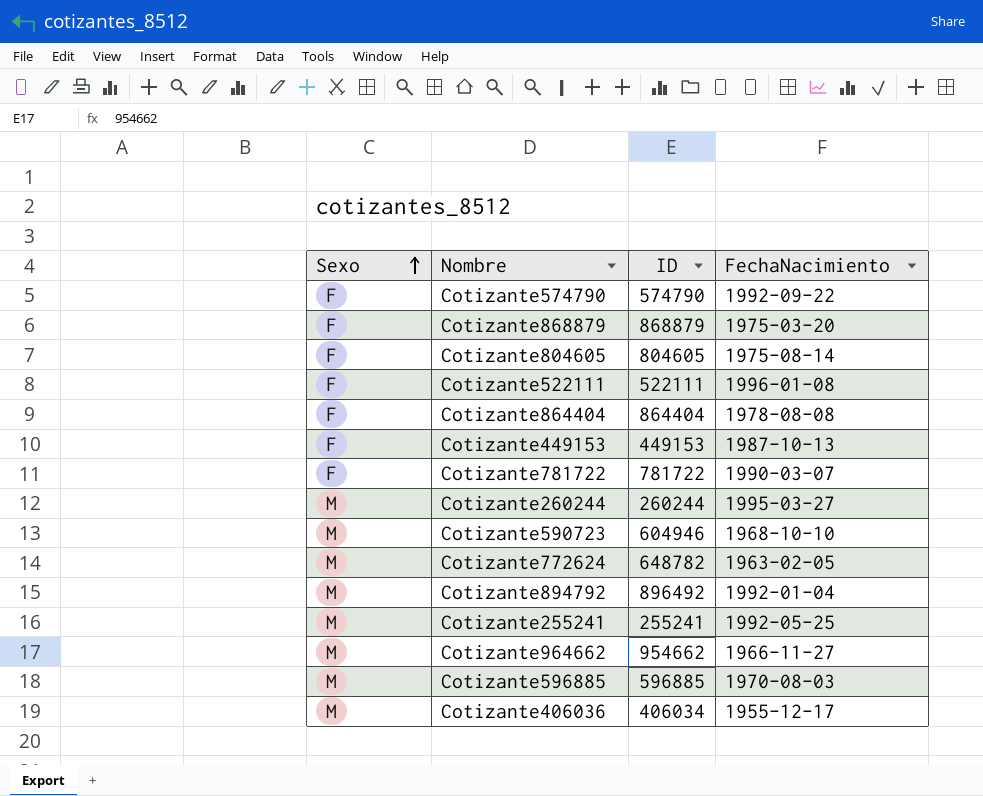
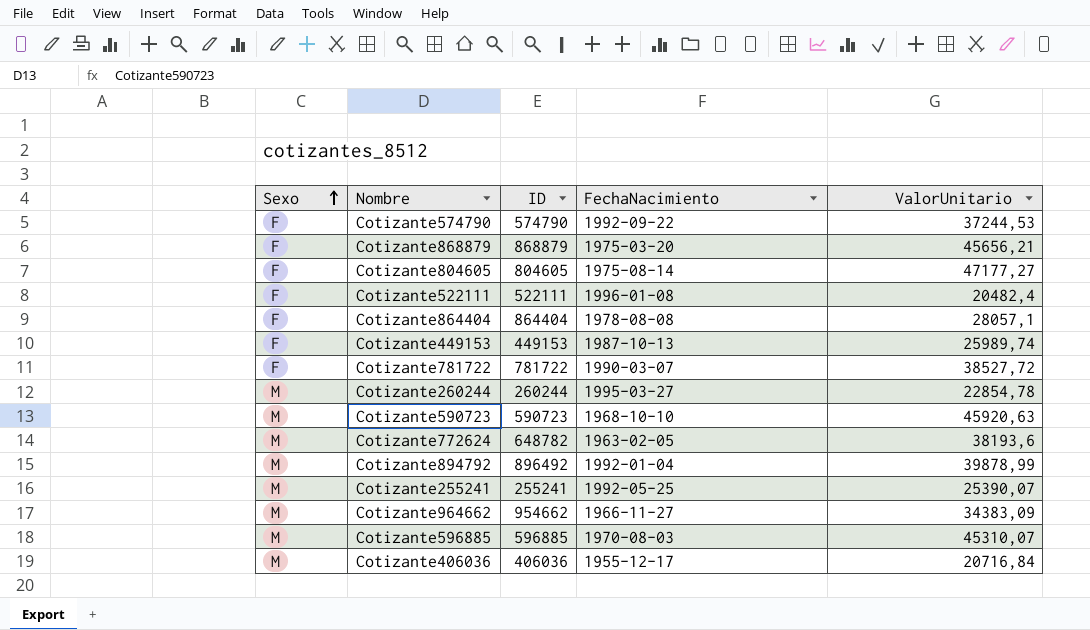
column ValorUnitario | position: none -> 5
Cotizante590723 | ID: 604946 -> 590723
Cotizante406036 | ID: 406034 -> 406036

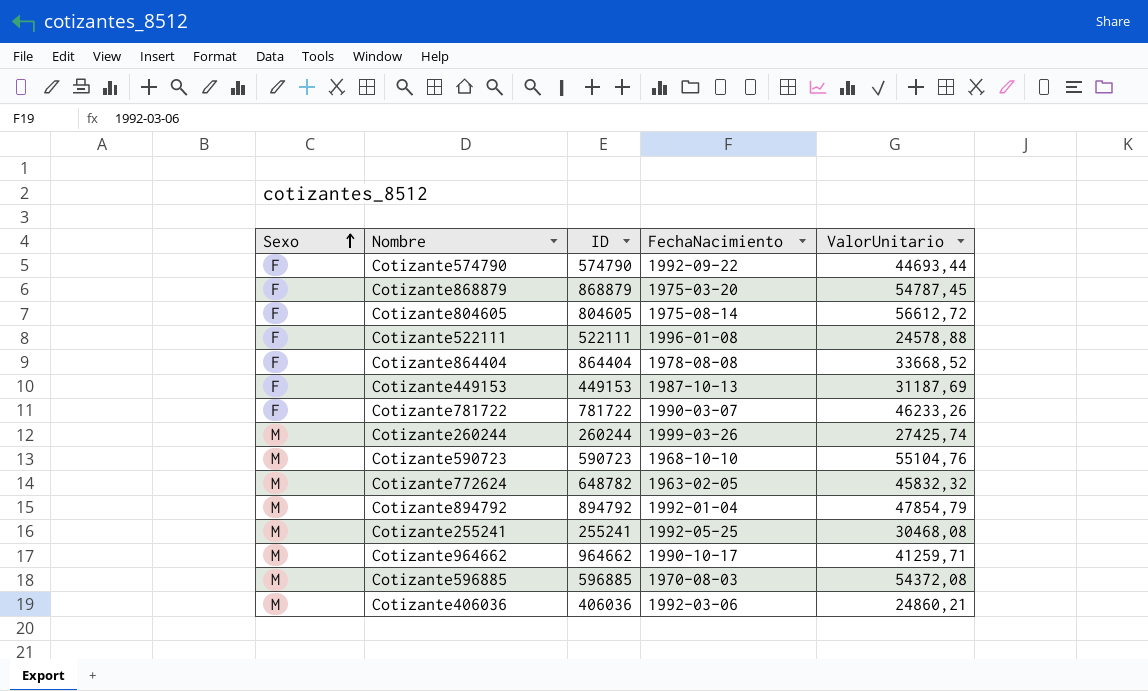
Cotizante574790 | ValorUnitario: 37244,53 -> 44693,44
Cotizante868879 | ValorUnitario: 45656,21 -> 54787,45
Cotizante804605 | ValorUnitario: 47177,27 -> 56612,72
Cotizante522111 | ValorUnitario: 20482,4 -> 24578,88
Cotizante864404 | ValorUnitario: 28057,1 -> 33668,52
Cotizante449153 | ValorUnitario: 25989,74 -> 31187,69
Cotizante781722 | ValorUnitario: 38527,72 -> 46233,26
Cotizante260244 | FechaNacimiento: 1995-03-27 -> 1999-03-26
Cotizante260244 | ValorUnitario: 22854,78 -> 27425,74
Cotizante590723 | ValorUnitario: 45920,63 -> 55104,76
Cotizante772624 | ValorUnitario: 38193,6 -> 45832,32
Cotizante894792 | ID: 896492 -> 894792
Cotizante894792 | ValorUnitario: 39878,99 -> 47854,79
Cotizante255241 | ValorUnitario: 25390,07 -> 30468,08
Cotizante964662 | ID: 954662 -> 964662
Cotizante964662 | FechaNacimiento: 1966-11-27 -> 1990-10-17
Cotizante964662 | ValorUnitario: 34383,09 -> 41259,71
Cotizante596885 | ValorUnitario: 45310,07 -> 54372,08
Cotizante406036 | FechaNacimiento: 1955-12-17 -> 1992-03-06
Cotizante406036 | ValorUnitario: 20716,84 -> 24860,21

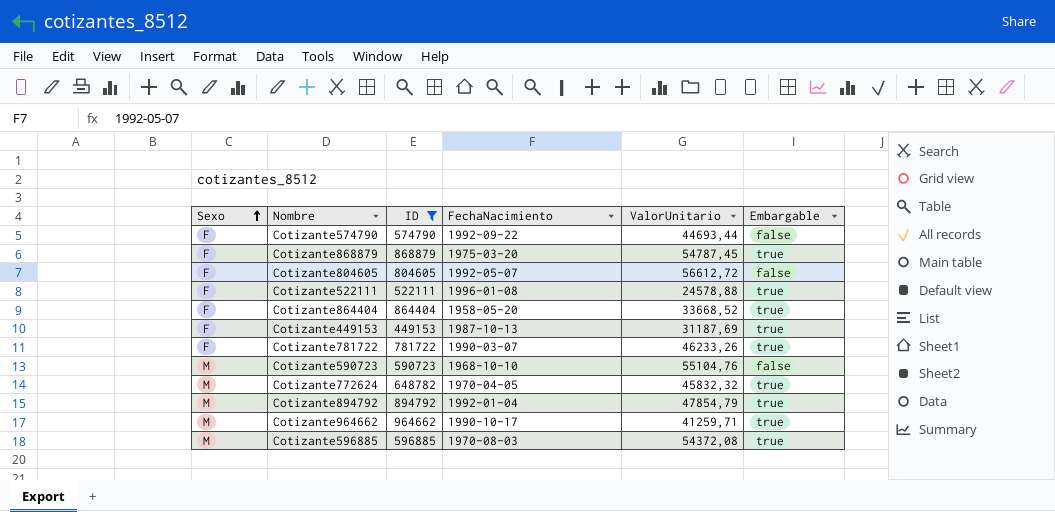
filter: none -> ID >= 449153
column Embargable | position: none -> 6
Cotizante804605 | FechaNacimiento: 1975-08-14 -> 1992-05-07
Cotizante864404 | FechaNacimiento: 1978-08-08 -> 1958-05-20
Cotizante772624 | FechaNacimiento: 1963-02-05 -> 1970-04-05

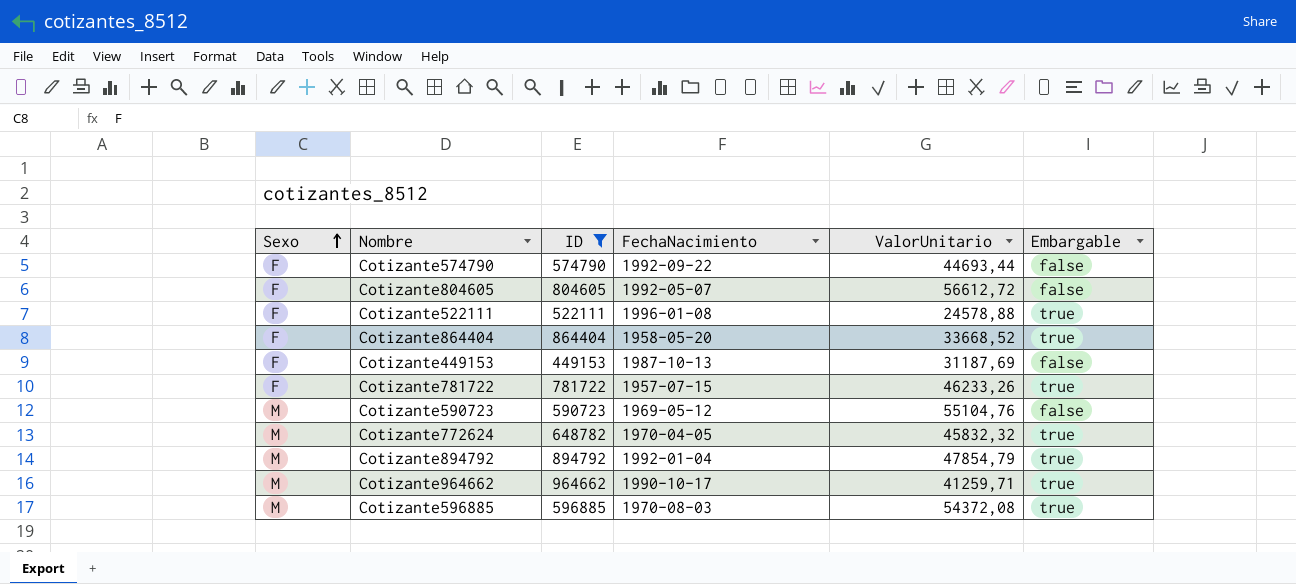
row Cotizante868879: F | 868879 | 1975-03-20 | 54787,45 | true -> none
Cotizante449153 | Embargable: true -> false
Cotizante781722 | FechaNacimiento: 1990-03-07 -> 1957-07-15
Cotizante590723 | FechaNacimiento: 1968-10-10 -> 1969-05-12

